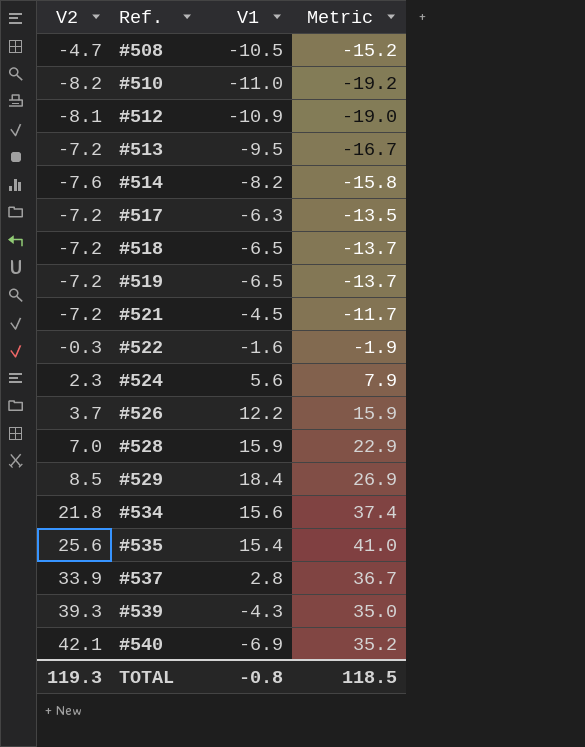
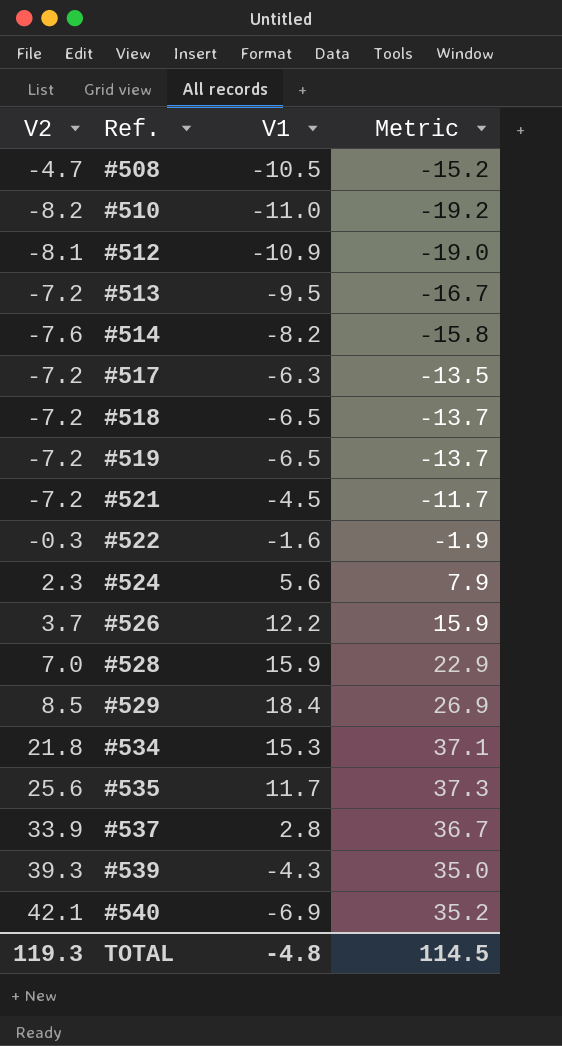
#534 | V1: 15.6 -> 15.3
#534 | Metric: 37.4 -> 37.1
#535 | V1: 15.4 -> 11.7
#535 | Metric: 41.0 -> 37.3
TOTAL | V1: -0.8 -> -4.8
TOTAL | Metric: 118.5 -> 114.5

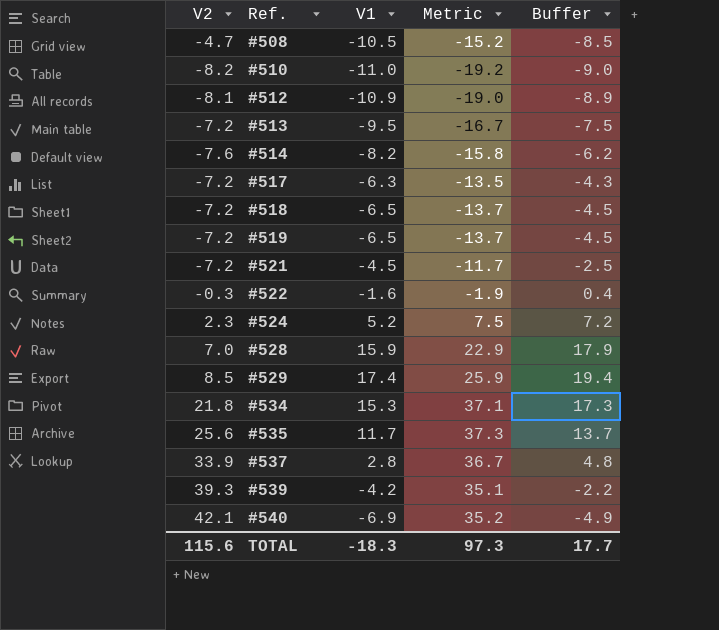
column Buffer | formula: none -> [V1] + 2
row #526: 3.7 | 12.2 | 15.9 -> none
#524 | V1: 5.6 -> 5.2
#524 | Metric: 7.9 -> 7.5
#529 | V1: 18.4 -> 17.4
#529 | Metric: 26.9 -> 25.9
#539 | V1: -4.3 -> -4.2
#539 | Metric: 35.0 -> 35.1
TOTAL | V2: 119.3 -> 115.6
TOTAL | V1: -4.8 -> -18.3
TOTAL | Metric: 114.5 -> 97.3

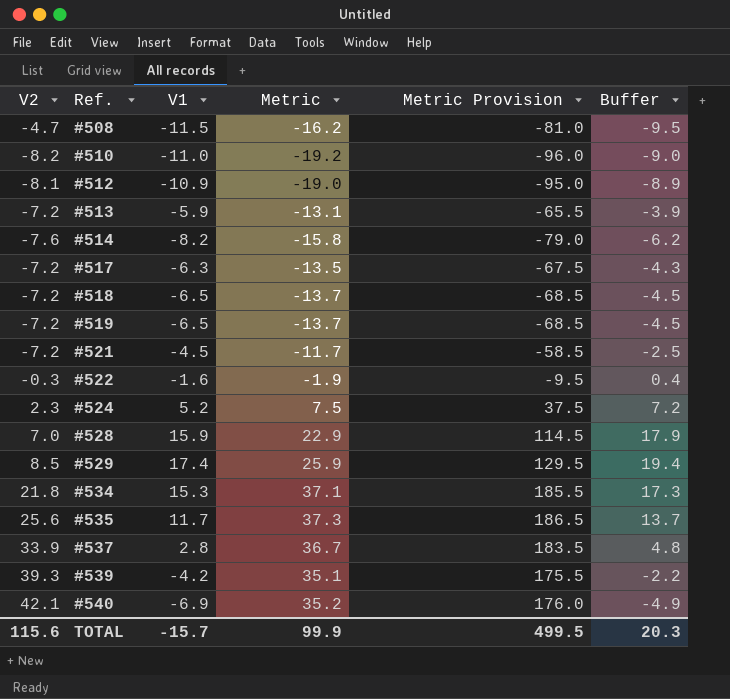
column Metric Provision | formula: none -> [Metric] * 5
#508 | V1: -10.5 -> -11.5
#508 | Metric: -15.2 -> -16.2
#508 | Buffer: -8.5 -> -9.5
#513 | V1: -9.5 -> -5.9
#513 | Metric: -16.7 -> -13.1
#513 | Buffer: -7.5 -> -3.9
TOTAL | V1: -18.3 -> -15.7
TOTAL | Metric: 97.3 -> 99.9
TOTAL | Buffer: 17.7 -> 20.3

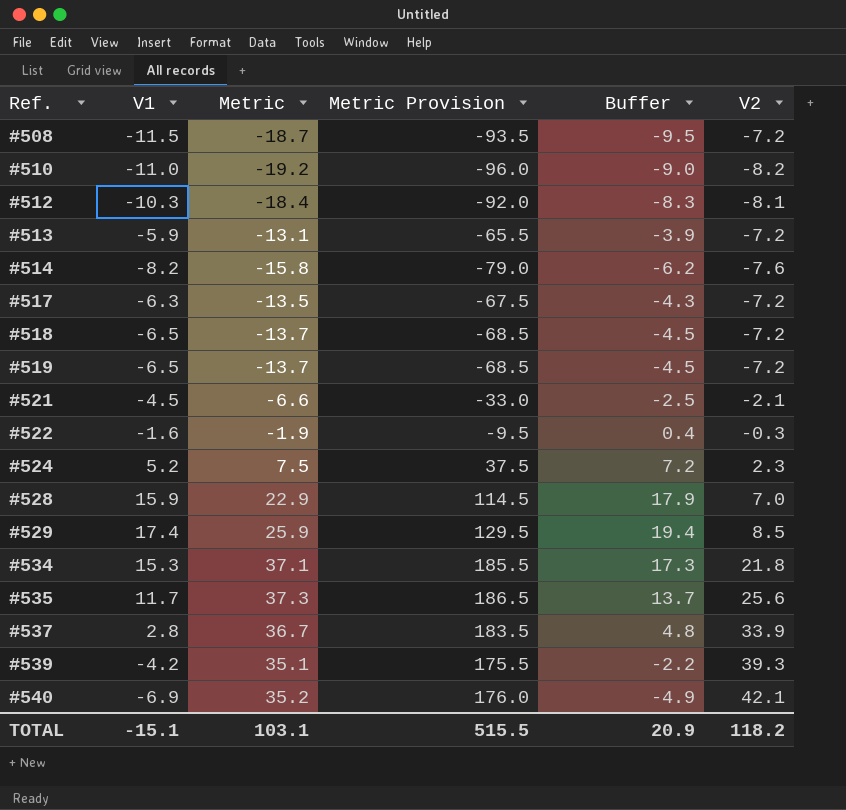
column V2 | position: 1 -> 6
#508 | Metric: -16.2 -> -18.7
#508 | Metric Provision: -81.0 -> -93.5
#508 | V2: -4.7 -> -7.2
#512 | V1: -10.9 -> -10.3
#512 | Metric: -19.0 -> -18.4
#512 | Metric Provision: -95.0 -> -92.0
#512 | Buffer: -8.9 -> -8.3
#521 | Metric: -11.7 -> -6.6
#521 | Metric Provision: -58.5 -> -33.0
#521 | V2: -7.2 -> -2.1
TOTAL | V1: -15.7 -> -15.1
TOTAL | Metric: 99.9 -> 103.1
TOTAL | Metric Provision: 499.5 -> 515.5
TOTAL | Buffer: 20.3 -> 20.9
TOTAL | V2: 115.6 -> 118.2

